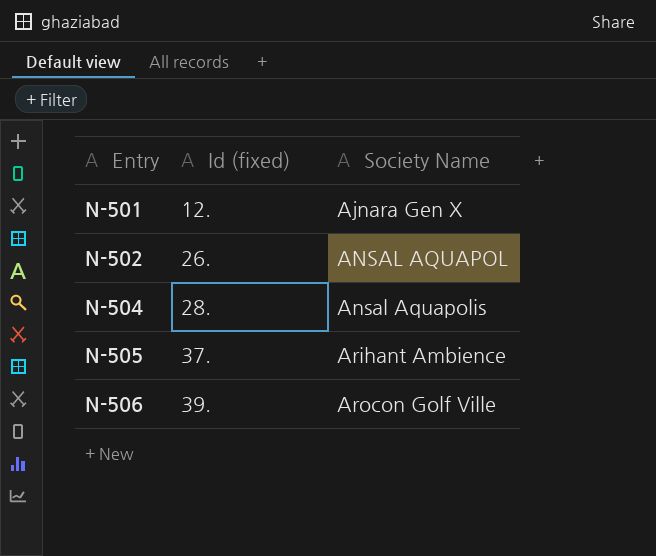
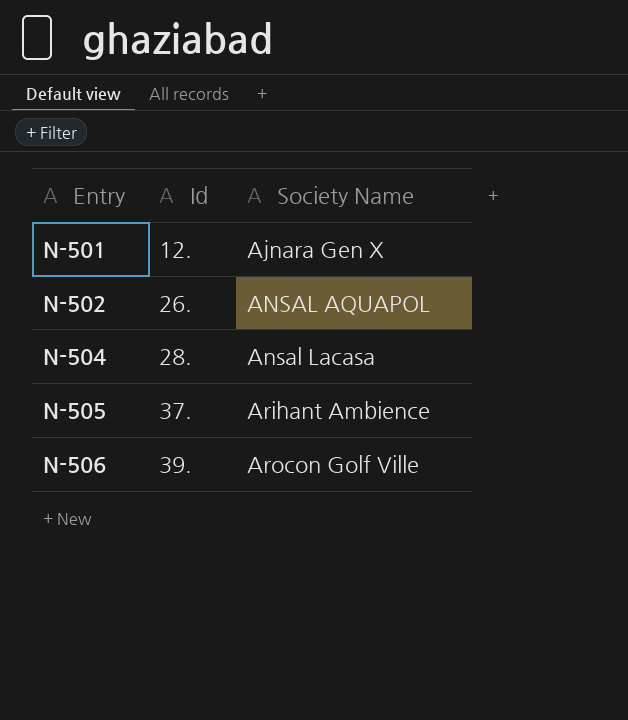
column name: Id (fixed) -> Id
N-504 | Society Name: Ansal Aquapolis -> Ansal Lacasa

